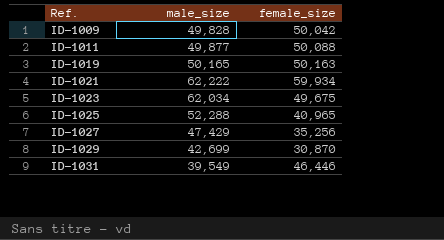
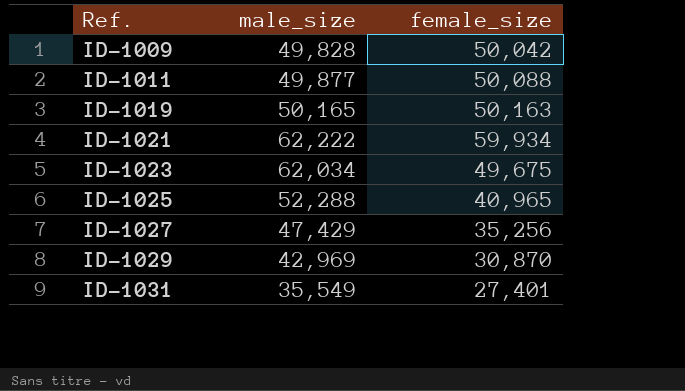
ID-1029 | male_size: 42,699 -> 42,969
ID-1031 | male_size: 39,549 -> 35,549
ID-1031 | female_size: 46,446 -> 27,401

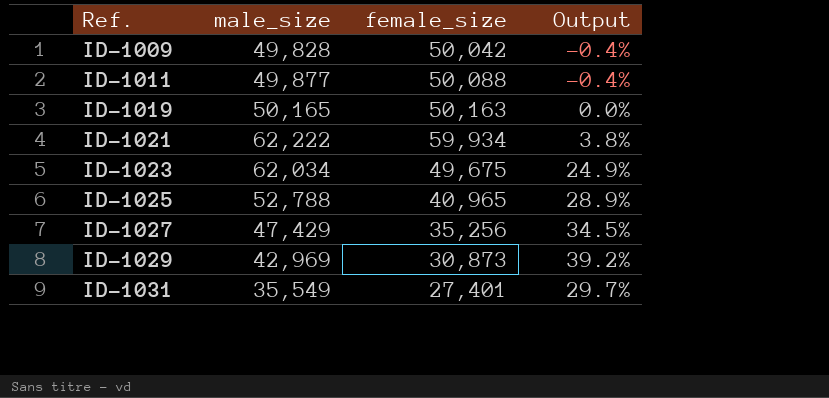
column Output | formula: none -> ([male_size] - [female_size]) / [female_size]
ID-1025 | male_size: 52,288 -> 52,788
ID-1029 | female_size: 30,870 -> 30,873

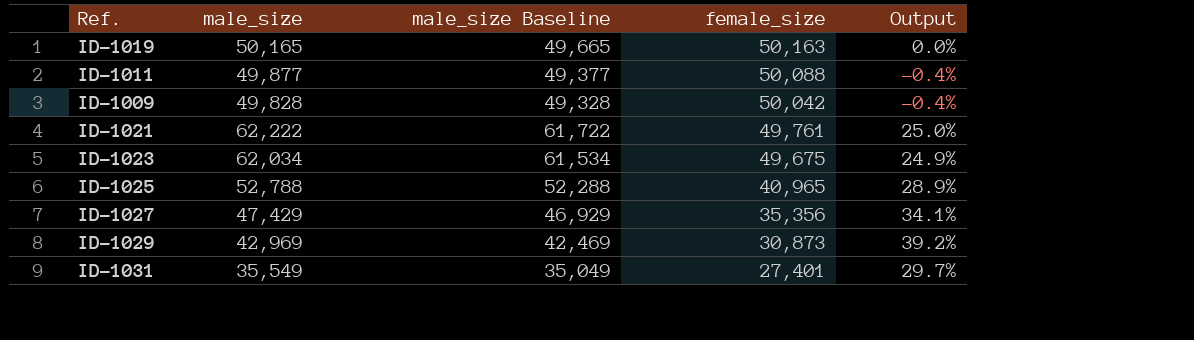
row order: Ref. ascending -> female_size descending
column male_size Baseline | formula: none -> [male_size] - 500
ID-1021 | female_size: 59,934 -> 49,761
ID-1021 | Output: 3.8% -> 25.0%
ID-1027 | female_size: 35,256 -> 35,356
ID-1027 | Output: 34.5% -> 34.1%

